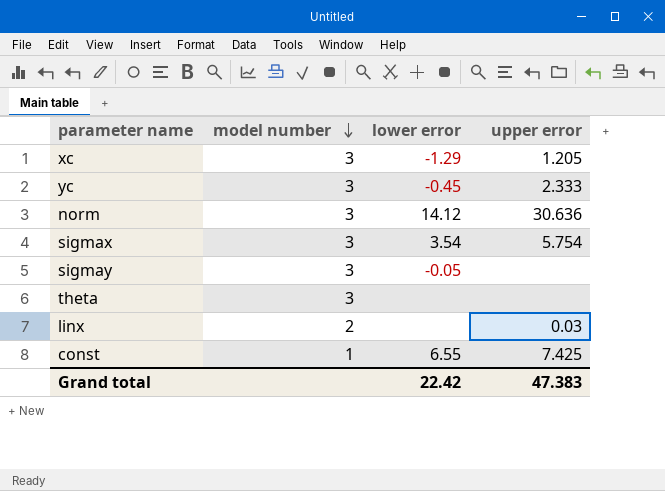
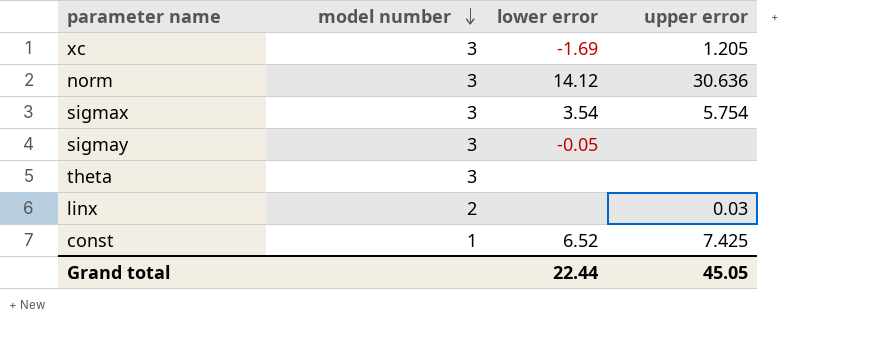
row yc: 3 | -0.45 | 2.333 -> none
xc | lower error: -1.29 -> -1.69
const | lower error: 6.55 -> 6.52
Grand total | lower error: 22.42 -> 22.44
Grand total | upper error: 47.383 -> 45.05

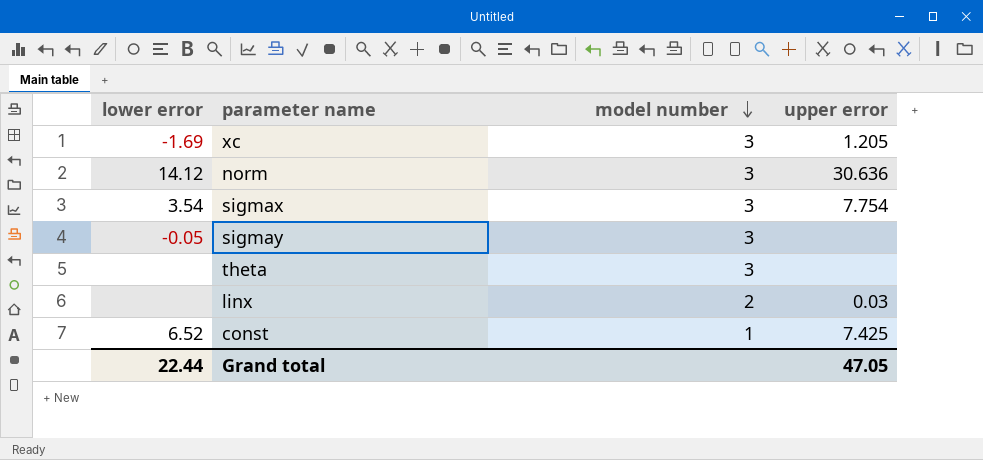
column lower error | position: 3 -> 1
sigmax | upper error: 5.754 -> 7.754
Grand total | upper error: 45.05 -> 47.05

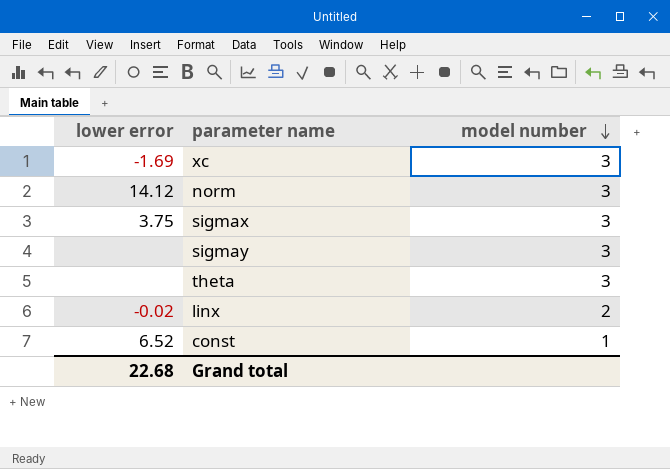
column upper error | position: 4 -> none
sigmax | lower error: 3.54 -> 3.75
sigmay | lower error: -0.05 -> none
linx | lower error: none -> -0.02
Grand total | lower error: 22.44 -> 22.68

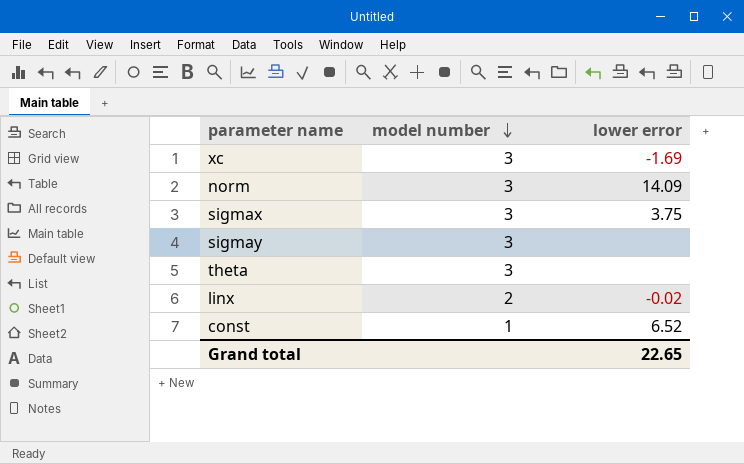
column lower error | position: 1 -> 3
norm | lower error: 14.12 -> 14.09
Grand total | lower error: 22.68 -> 22.65

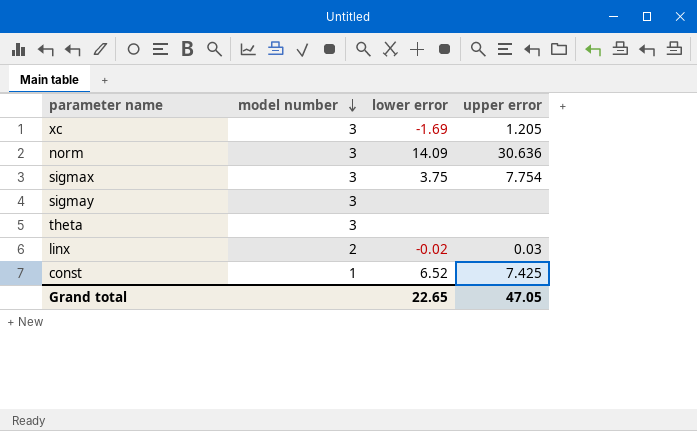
column upper error | position: none -> 4

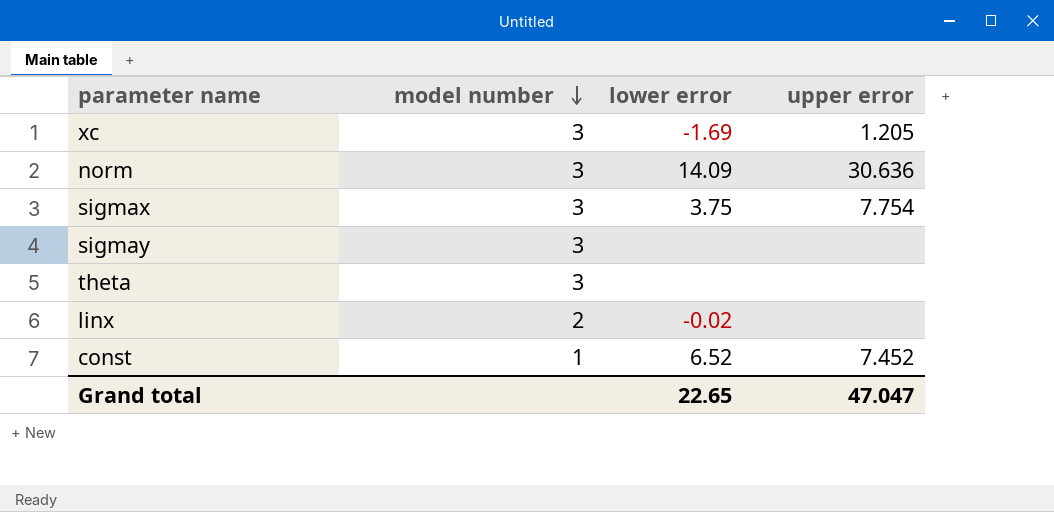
linx | upper error: 0.03 -> none
const | upper error: 7.425 -> 7.452
Grand total | upper error: 47.05 -> 47.047

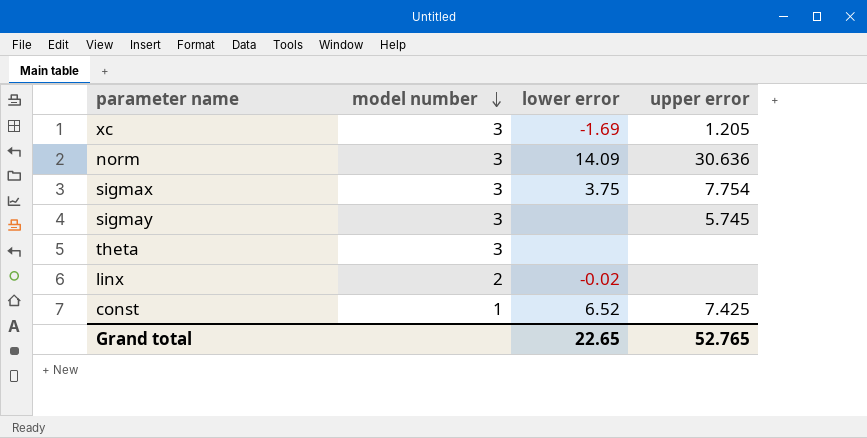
sigmay | upper error: none -> 5.745
const | upper error: 7.452 -> 7.425
Grand total | upper error: 47.047 -> 52.765

